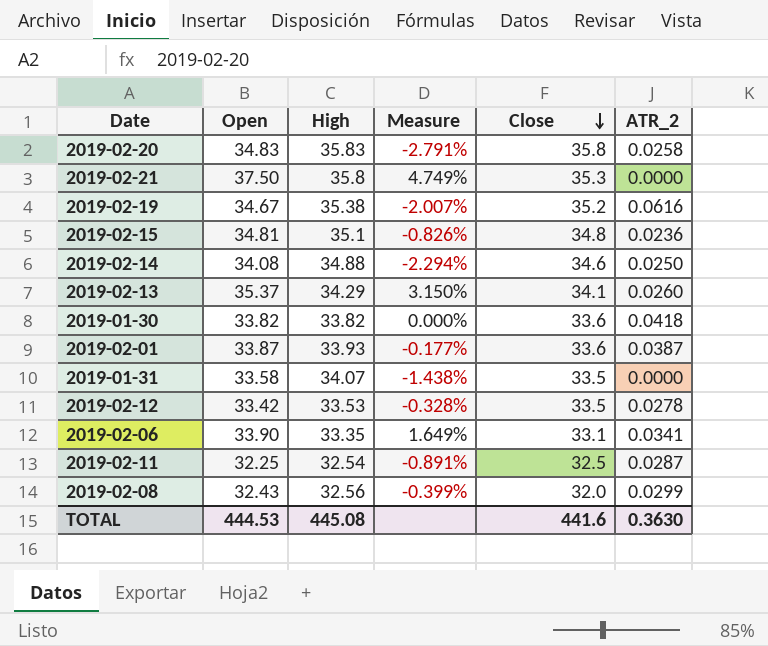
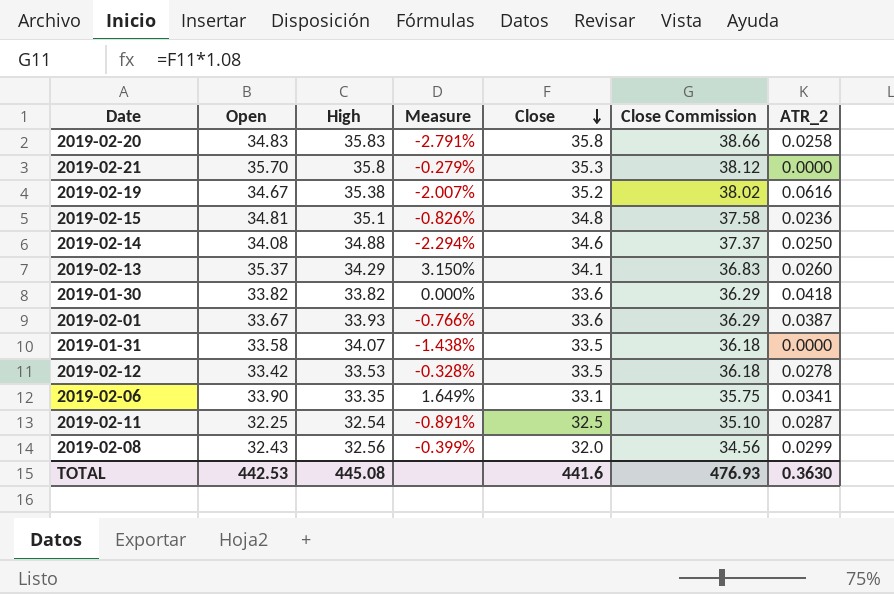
column Close Commission | formula: none -> [Close] * 1.08
2019-02-21 | Open: 37.50 -> 35.70
2019-02-21 | Measure: 4.749% -> -0.279%
2019-02-01 | Open: 33.87 -> 33.67
2019-02-01 | Measure: -0.177% -> -0.766%
TOTAL | Open: 444.53 -> 442.53

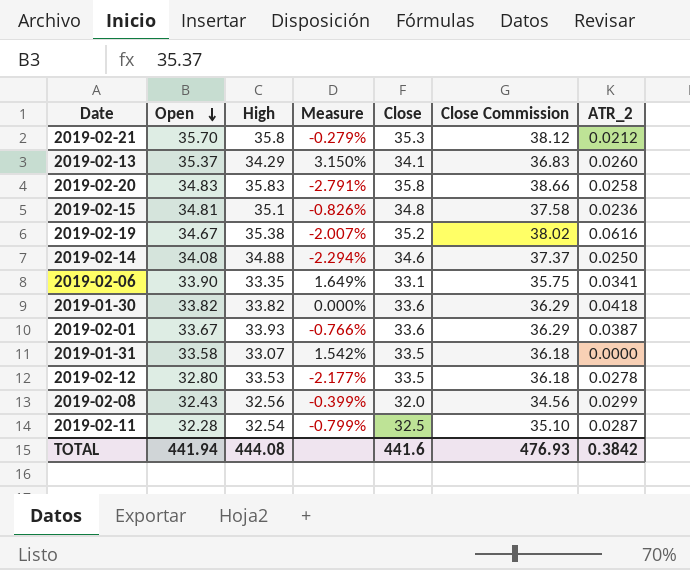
row order: Close descending -> Open descending
2019-02-21 | ATR_2: 0.0000 -> 0.0212
2019-01-31 | High: 34.07 -> 33.07
2019-01-31 | Measure: -1.438% -> 1.542%
2019-02-12 | Open: 33.42 -> 32.80
2019-02-12 | Measure: -0.328% -> -2.177%
2019-02-11 | Open: 32.25 -> 32.28
2019-02-11 | Measure: -0.891% -> -0.799%
TOTAL | Open: 442.53 -> 441.94
TOTAL | High: 445.08 -> 444.08
TOTAL | ATR_2: 0.3630 -> 0.3842

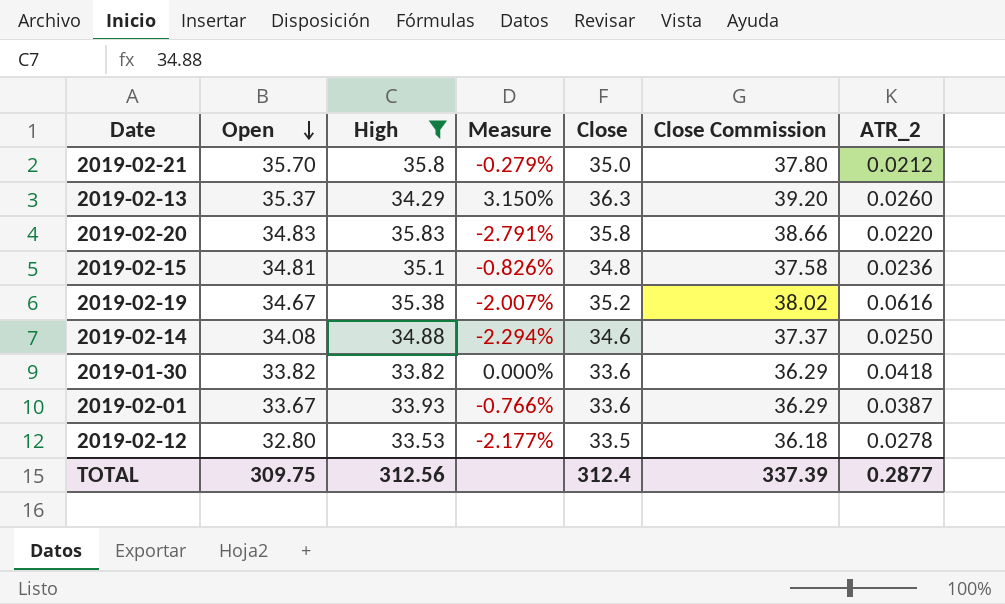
filter: none -> High >= 33.53
2019-02-21 | Close: 35.3 -> 35.0
2019-02-21 | Close Commission: 38.12 -> 37.80
2019-02-13 | Close: 34.1 -> 36.3
2019-02-13 | Close Commission: 36.83 -> 39.20
2019-02-20 | ATR_2: 0.0258 -> 0.0220
TOTAL | Open: 441.94 -> 309.75
TOTAL | High: 444.08 -> 312.56
TOTAL | Close: 441.6 -> 312.4
TOTAL | Close Commission: 476.93 -> 337.39
TOTAL | ATR_2: 0.3842 -> 0.2877

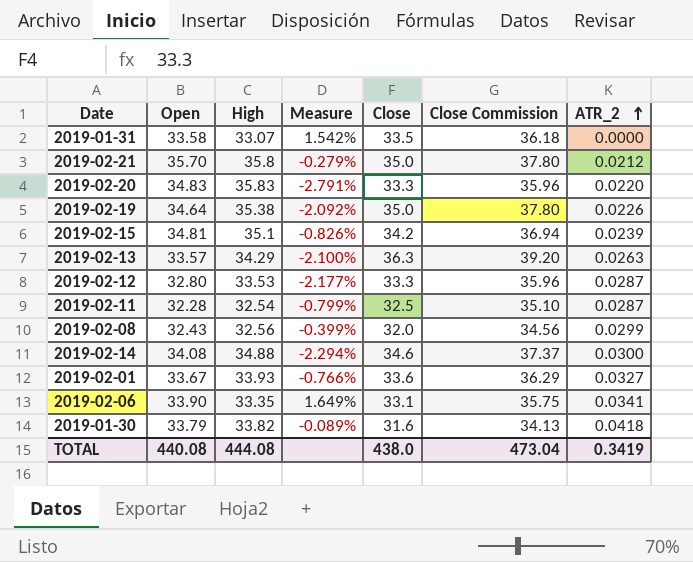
filter: High >= 33.53 -> none
row order: Open descending -> ATR_2 ascending
2019-02-20 | Close: 35.8 -> 33.3
2019-02-20 | Close Commission: 38.66 -> 35.96
2019-02-19 | Open: 34.67 -> 34.64
2019-02-19 | Measure: -2.007% -> -2.092%
2019-02-19 | Close: 35.2 -> 35.0
2019-02-19 | Close Commission: 38.02 -> 37.80
2019-02-19 | ATR_2: 0.0616 -> 0.0226
2019-02-15 | Close: 34.8 -> 34.2
2019-02-15 | Close Commission: 37.58 -> 36.94
2019-02-15 | ATR_2: 0.0236 -> 0.0239
2019-02-13 | Open: 35.37 -> 33.57
2019-02-13 | Measure: 3.150% -> -2.100%
2019-02-13 | ATR_2: 0.0260 -> 0.0263
2019-02-12 | Close: 33.5 -> 33.3
2019-02-12 | Close Commission: 36.18 -> 35.96
2019-02-12 | ATR_2: 0.0278 -> 0.0287
2019-02-14 | ATR_2: 0.0250 -> 0.0300
2019-02-01 | ATR_2: 0.0387 -> 0.0327
2019-01-30 | Open: 33.82 -> 33.79
2019-01-30 | Measure: 0.000% -> -0.089%
2019-01-30 | Close: 33.6 -> 31.6
2019-01-30 | Close Commission: 36.29 -> 34.13
TOTAL | Open: 309.75 -> 440.08
TOTAL | High: 312.56 -> 444.08
TOTAL | Close: 312.4 -> 438.0
TOTAL | Close Commission: 337.39 -> 473.04
TOTAL | ATR_2: 0.2877 -> 0.3419

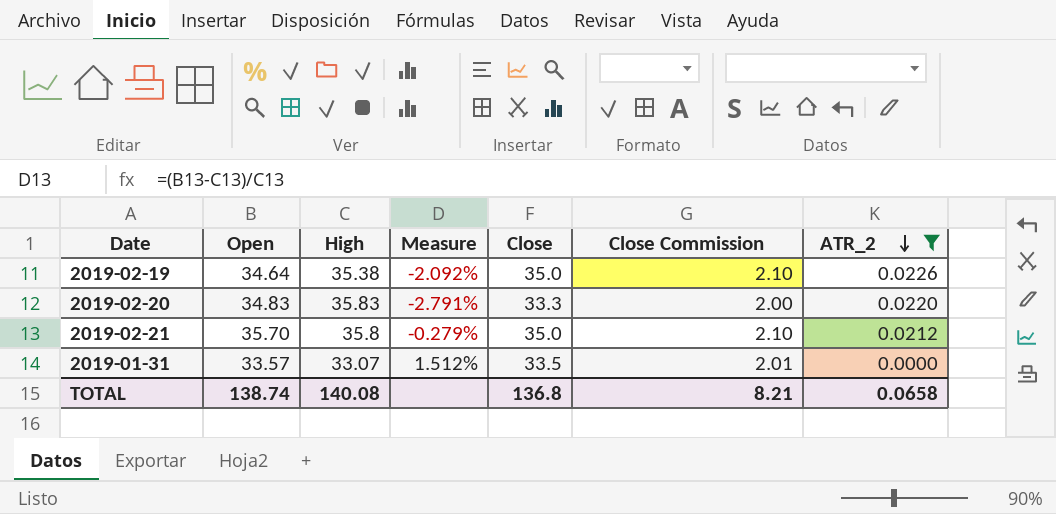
filter: none -> ATR_2 <= 0.0226
row order: ATR_2 ascending -> ATR_2 descending
column Close Commission | formula: [Close] * 1.08 -> [Close] * 0.06
2019-01-31 | Open: 33.58 -> 33.57
2019-01-31 | Measure: 1.542% -> 1.512%
TOTAL | Open: 440.08 -> 138.74
TOTAL | High: 444.08 -> 140.08
TOTAL | Close: 438.0 -> 136.8
TOTAL | Close Commission: 473.04 -> 8.21
TOTAL | ATR_2: 0.3419 -> 0.0658

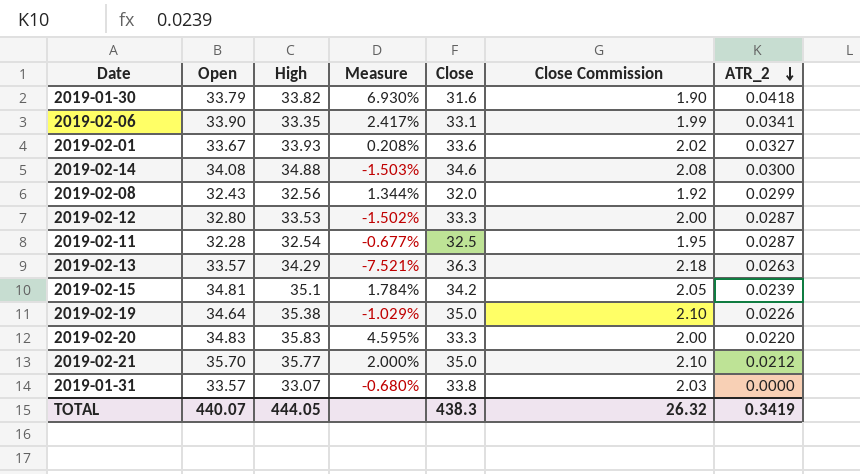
filter: ATR_2 <= 0.0226 -> none
column Measure | formula: ([Open] - [High]) / [High] -> ([Open] - [Close]) / [Close]
2019-02-21 | High: 35.8 -> 35.77
2019-01-31 | Close: 33.5 -> 33.8
2019-01-31 | Close Commission: 2.01 -> 2.03
TOTAL | Open: 138.74 -> 440.07
TOTAL | High: 140.08 -> 444.05
TOTAL | Close: 136.8 -> 438.3
TOTAL | Close Commission: 8.21 -> 26.32
TOTAL | ATR_2: 0.0658 -> 0.3419

